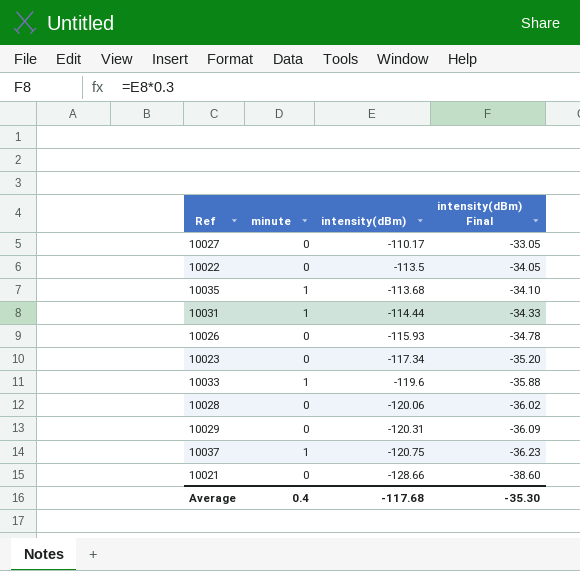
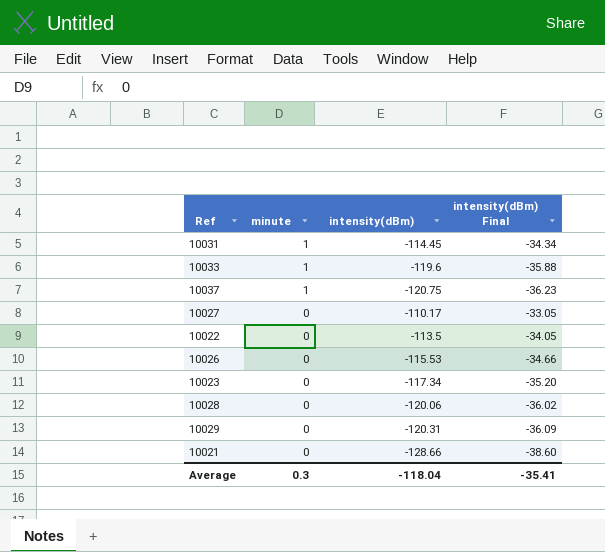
row order: intensity(dBm) descending -> minute descending
row 10035: 1 | -113.68 | -34.10 -> none
10031 | intensity(dBm): -114.44 -> -114.45
10031 | intensity(dBm) Final: -34.33 -> -34.34
10026 | intensity(dBm): -115.93 -> -115.53
10026 | intensity(dBm) Final: -34.78 -> -34.66
Average | minute: 0.4 -> 0.3
Average | intensity(dBm): -117.68 -> -118.04
Average | intensity(dBm) Final: -35.30 -> -35.41

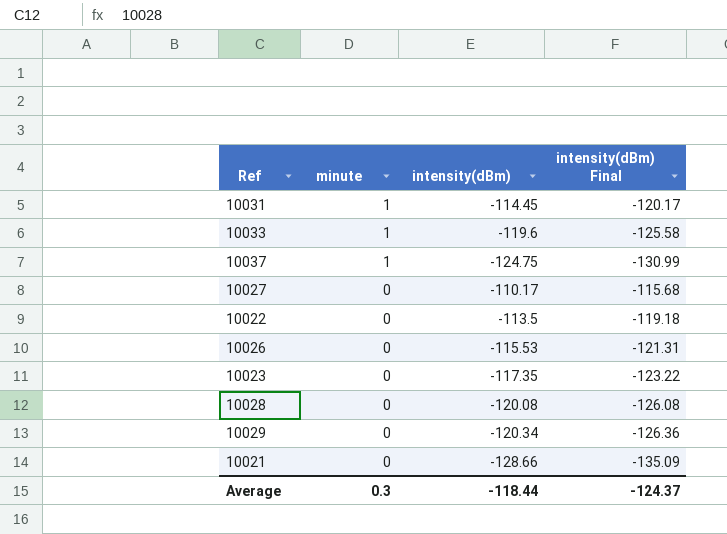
column intensity(dBm) Final | formula: [intensity(dBm)] * 0.3 -> [intensity(dBm)] * 1.05
10037 | intensity(dBm): -120.75 -> -124.75
10023 | intensity(dBm): -117.34 -> -117.35
10028 | intensity(dBm): -120.06 -> -120.08
10029 | intensity(dBm): -120.31 -> -120.34
Average | intensity(dBm): -118.04 -> -118.44
Average | intensity(dBm) Final: -35.41 -> -124.37

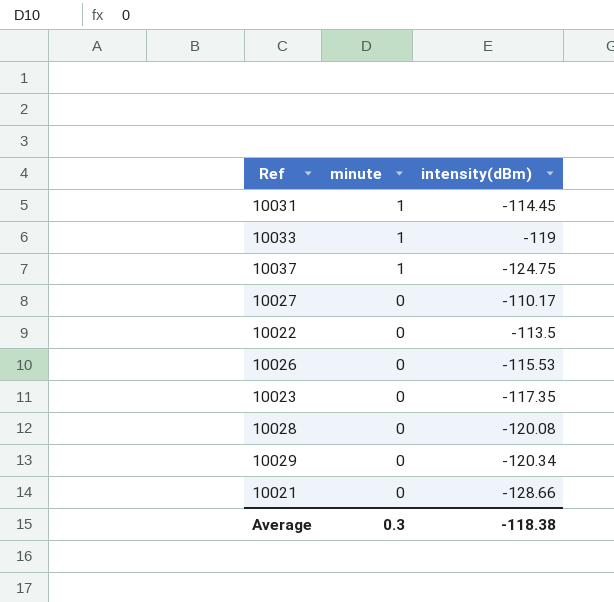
column intensity(dBm) Final | formula: [intensity(dBm)] * 1.05 -> none
10033 | intensity(dBm): -119.6 -> -119
Average | intensity(dBm): -118.44 -> -118.38

